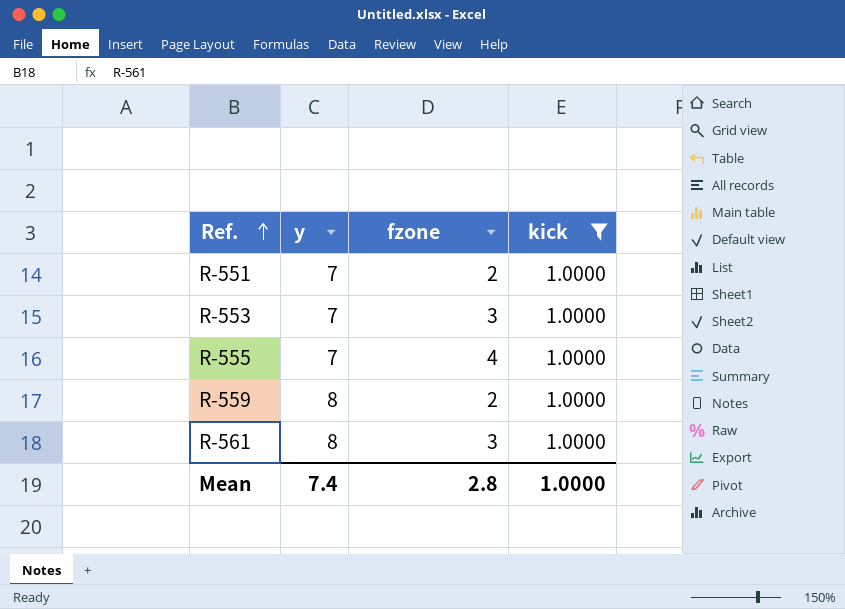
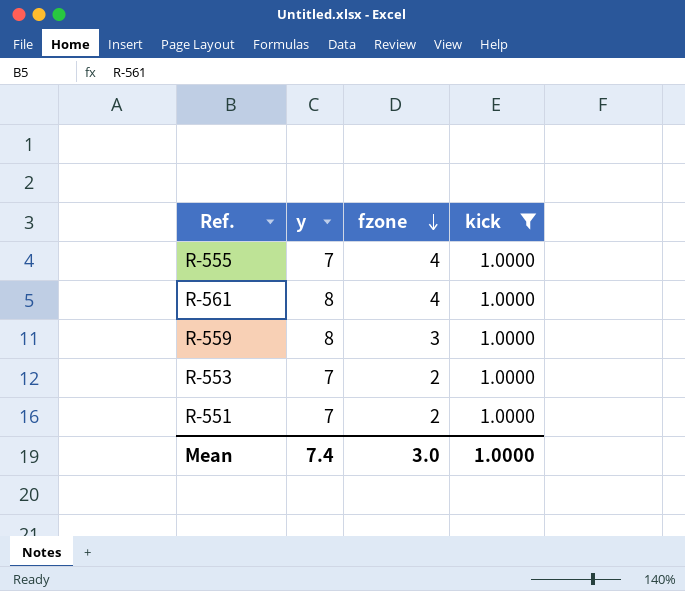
row order: Ref. ascending -> fzone descending
R-561 | fzone: 3 -> 4
R-559 | fzone: 2 -> 3
R-553 | fzone: 3 -> 2
Mean | fzone: 2.8 -> 3.0

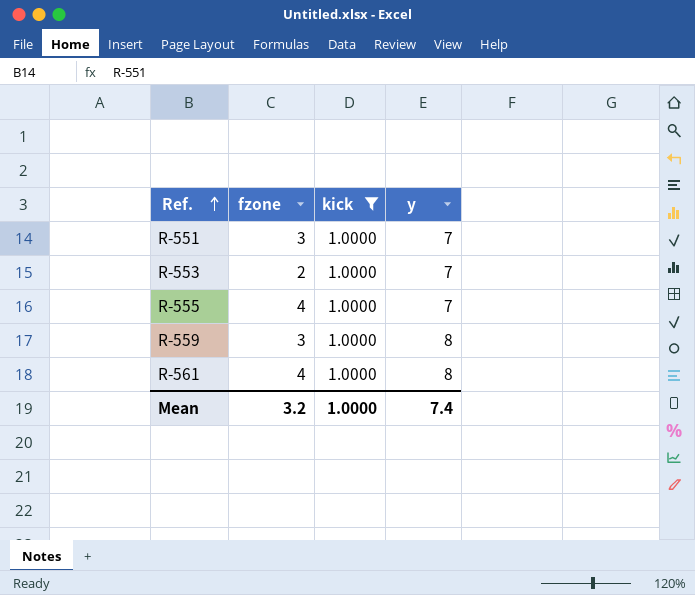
row order: fzone descending -> Ref. ascending
column y | position: 2 -> 4
R-551 | fzone: 2 -> 3
Mean | fzone: 3.0 -> 3.2

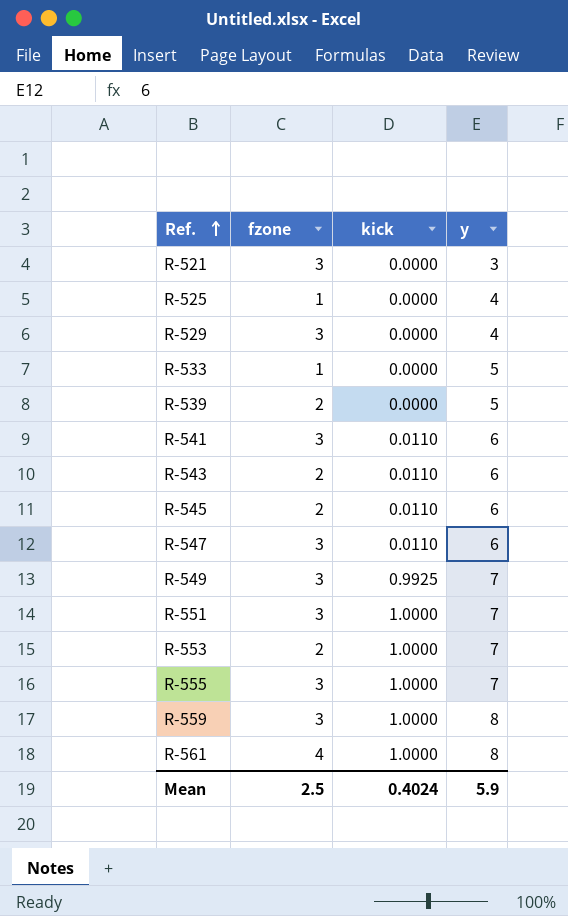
filter: kick = 1.0000 -> none
R-555 | fzone: 4 -> 3
Mean | fzone: 3.2 -> 2.5
Mean | kick: 1.0000 -> 0.4024
Mean | y: 7.4 -> 5.9

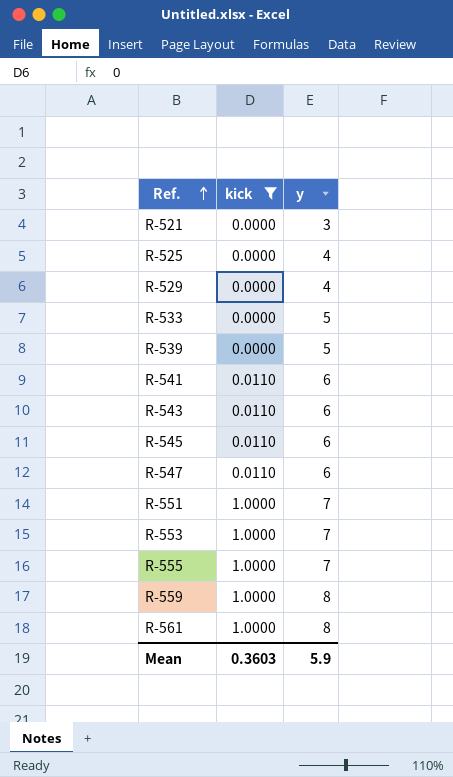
filter: none -> kick != 0.9925
column fzone | position: 2 -> none
Mean | kick: 0.4024 -> 0.3603

